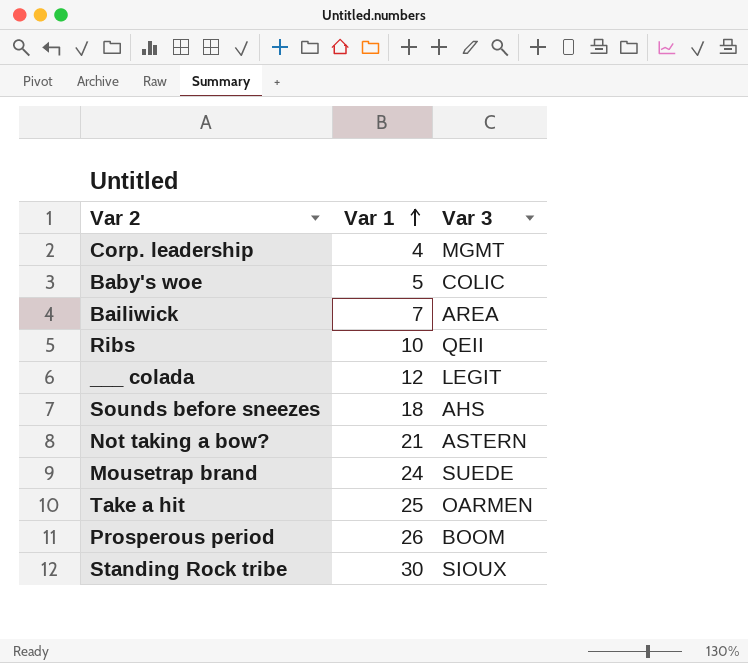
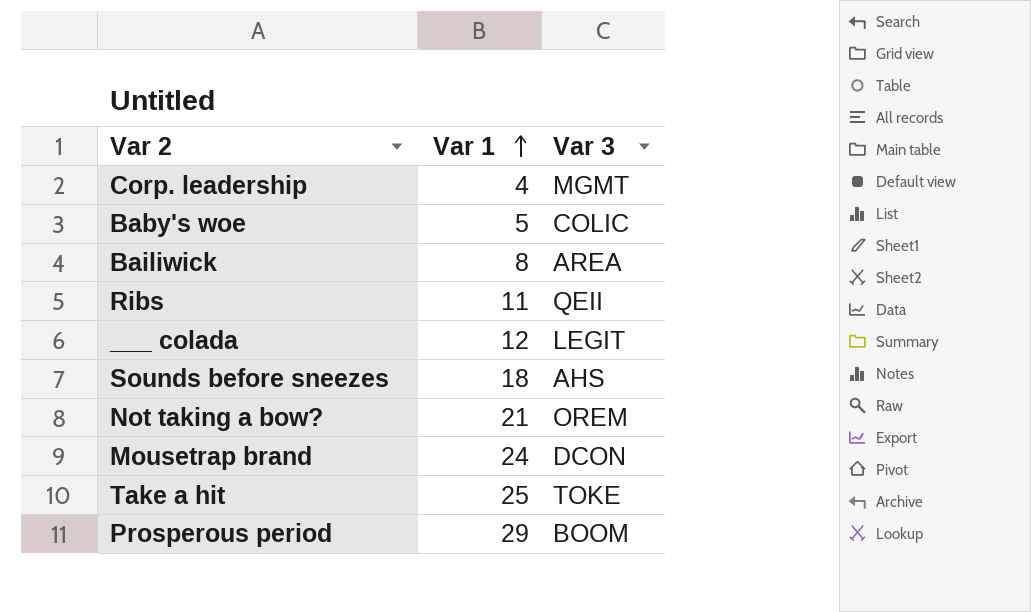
row Standing Rock tribe: 30 | SIOUX -> none
Bailiwick | Var 1: 7 -> 8
Ribs | Var 1: 10 -> 11
Not taking a bow? | Var 3: ASTERN -> OREM
Mousetrap brand | Var 3: SUEDE -> DCON
Take a hit | Var 3: OARMEN -> TOKE
Prosperous period | Var 1: 26 -> 29

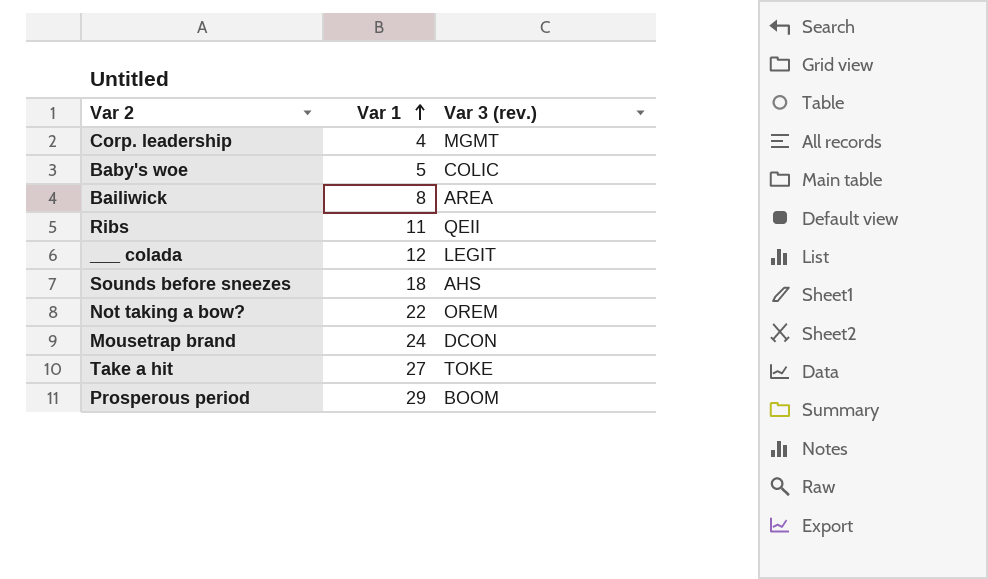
column name: Var 3 -> Var 3 (rev.)
Not taking a bow? | Var 1: 21 -> 22
Take a hit | Var 1: 25 -> 27

